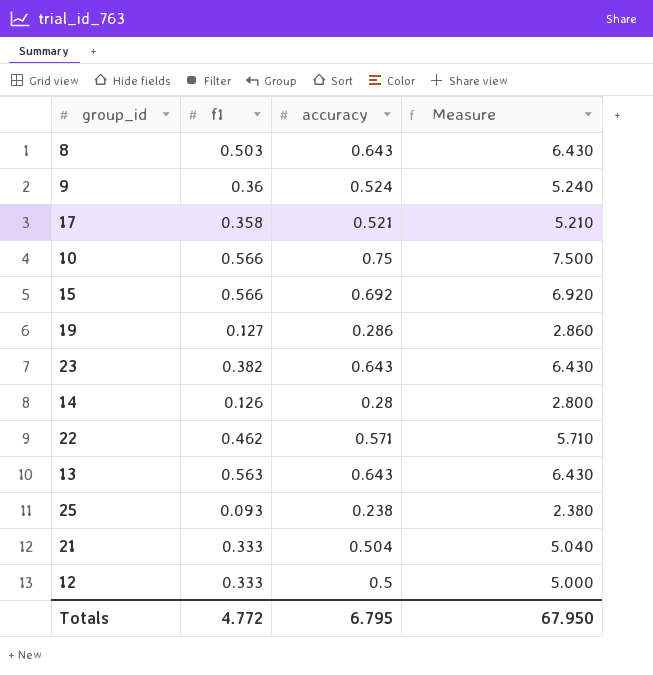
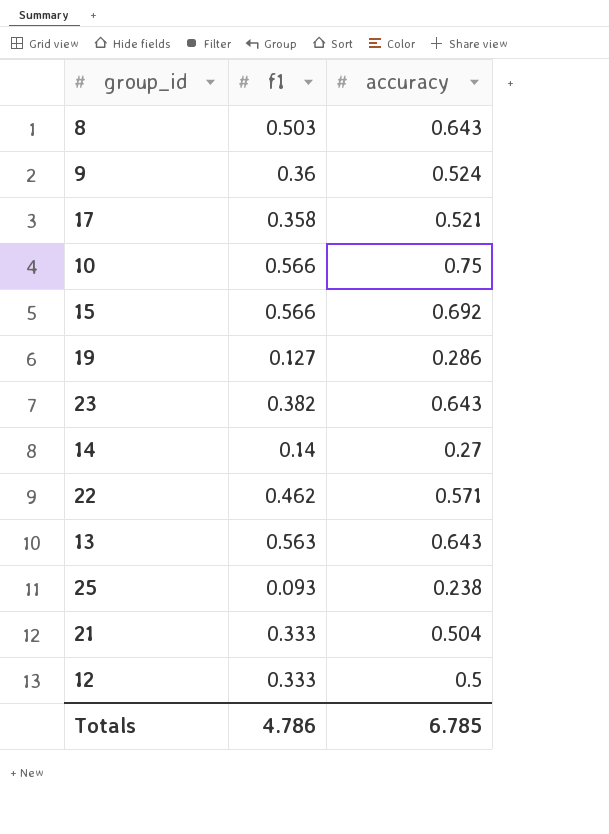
column Measure | formula: [accuracy] * 10 -> none
14 | f1: 0.126 -> 0.14
14 | accuracy: 0.28 -> 0.27
Totals | f1: 4.772 -> 4.786
Totals | accuracy: 6.795 -> 6.785

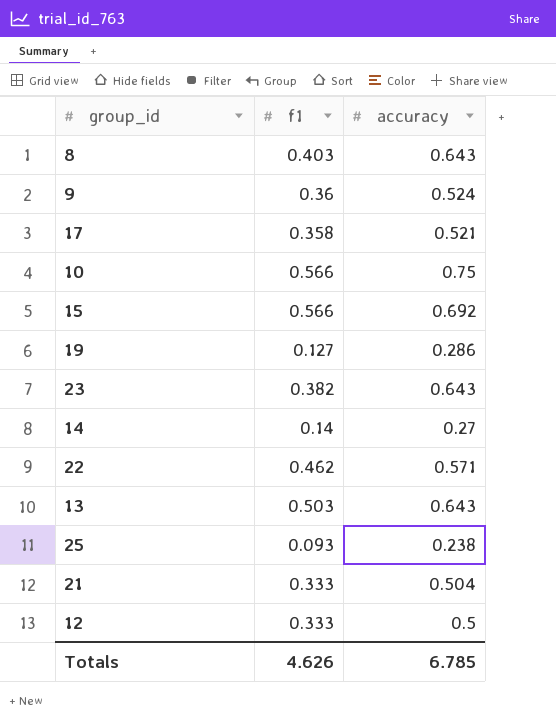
8 | f1: 0.503 -> 0.403
13 | f1: 0.563 -> 0.503
Totals | f1: 4.786 -> 4.626

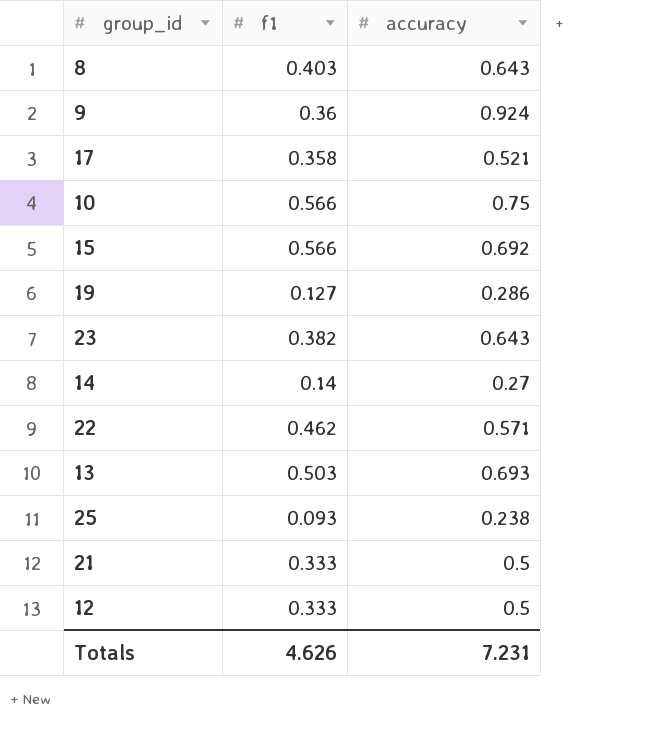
9 | accuracy: 0.524 -> 0.924
13 | accuracy: 0.643 -> 0.693
21 | accuracy: 0.504 -> 0.5
Totals | accuracy: 6.785 -> 7.231

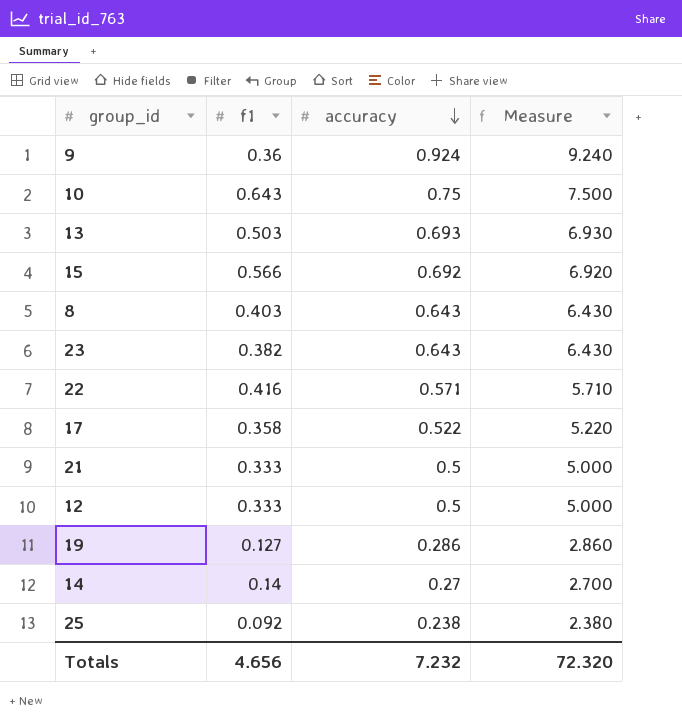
row order: none -> accuracy descending
column Measure | formula: none -> [accuracy] * 10
10 | f1: 0.566 -> 0.643
22 | f1: 0.462 -> 0.416
17 | accuracy: 0.521 -> 0.522
25 | f1: 0.093 -> 0.092
Totals | f1: 4.626 -> 4.656
Totals | accuracy: 7.231 -> 7.232

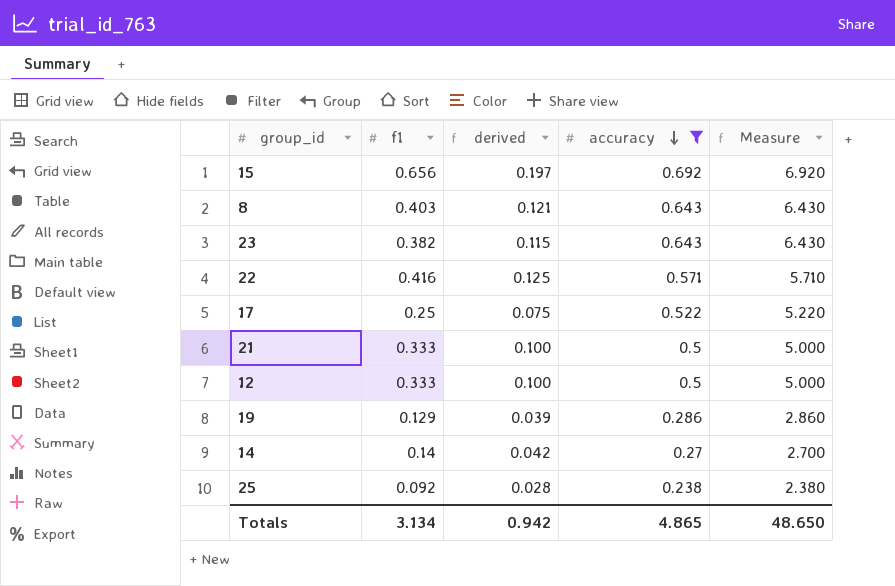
filter: none -> accuracy <= 0.692
column derived | formula: none -> [f1] * 0.3
15 | f1: 0.566 -> 0.656
17 | f1: 0.358 -> 0.25
19 | f1: 0.127 -> 0.129
Totals | f1: 4.656 -> 3.134
Totals | accuracy: 7.232 -> 4.865
Totals | Measure: 72.320 -> 48.650

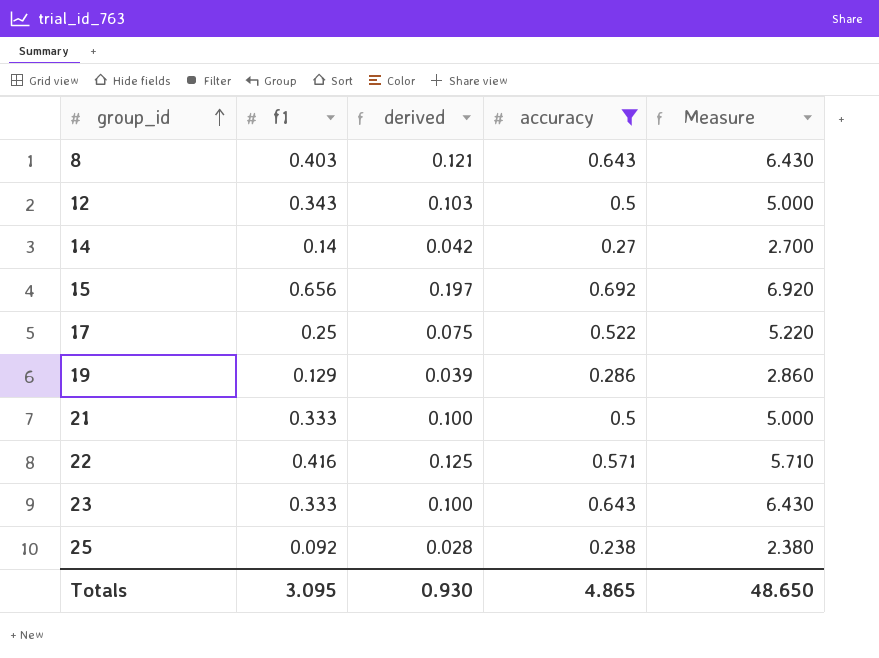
row order: accuracy descending -> group_id ascending
12 | f1: 0.333 -> 0.343
12 | derived: 0.100 -> 0.103
23 | f1: 0.382 -> 0.333
23 | derived: 0.115 -> 0.100
Totals | f1: 3.134 -> 3.095
Totals | derived: 0.942 -> 0.930

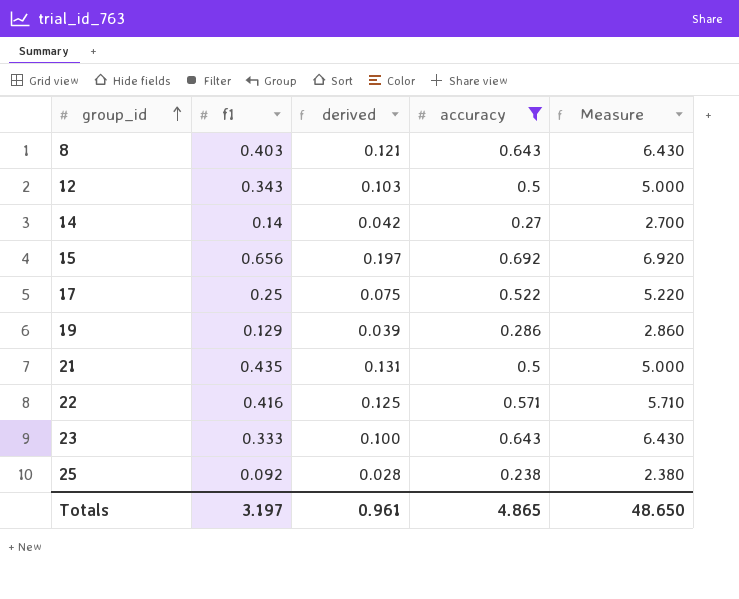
21 | f1: 0.333 -> 0.435
21 | derived: 0.100 -> 0.131
Totals | f1: 3.095 -> 3.197
Totals | derived: 0.930 -> 0.961

